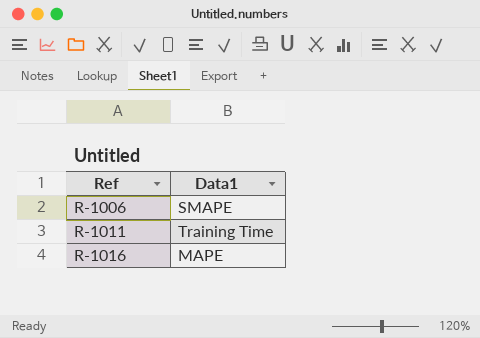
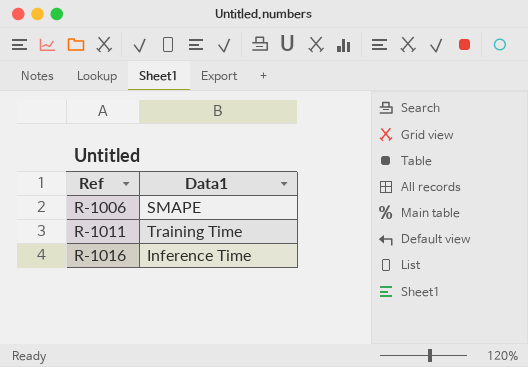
R-1016 | Data1: MAPE -> Inference Time

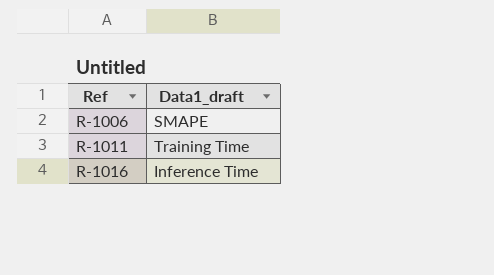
column name: Data1 -> Data1_draft

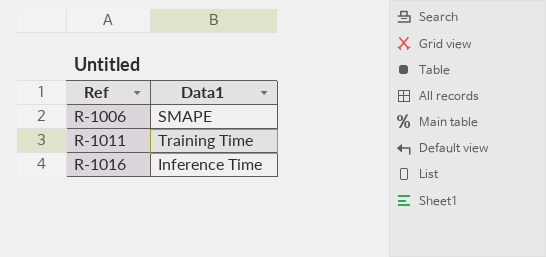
column name: Data1_draft -> Data1

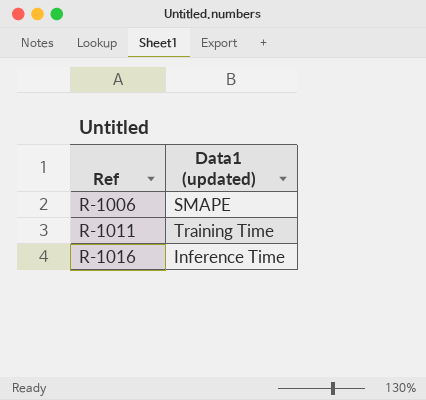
column name: Data1 -> Data1 (updated)

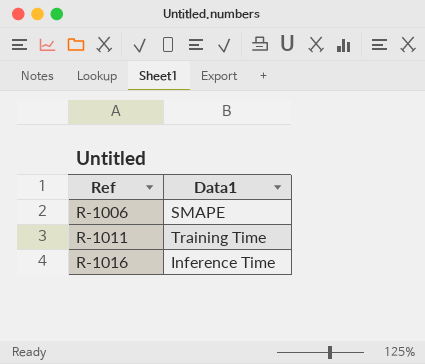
column name: Data1 (updated) -> Data1

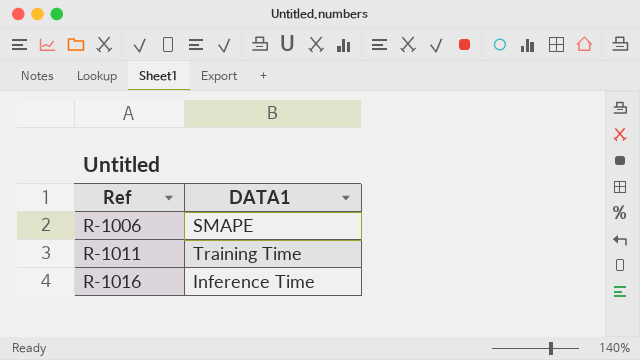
column name: Data1 -> DATA1

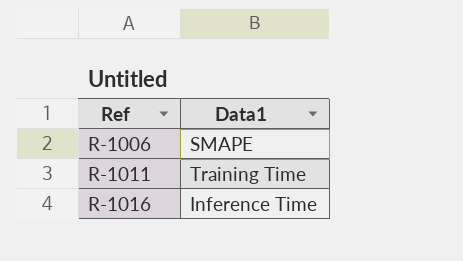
column name: DATA1 -> Data1

